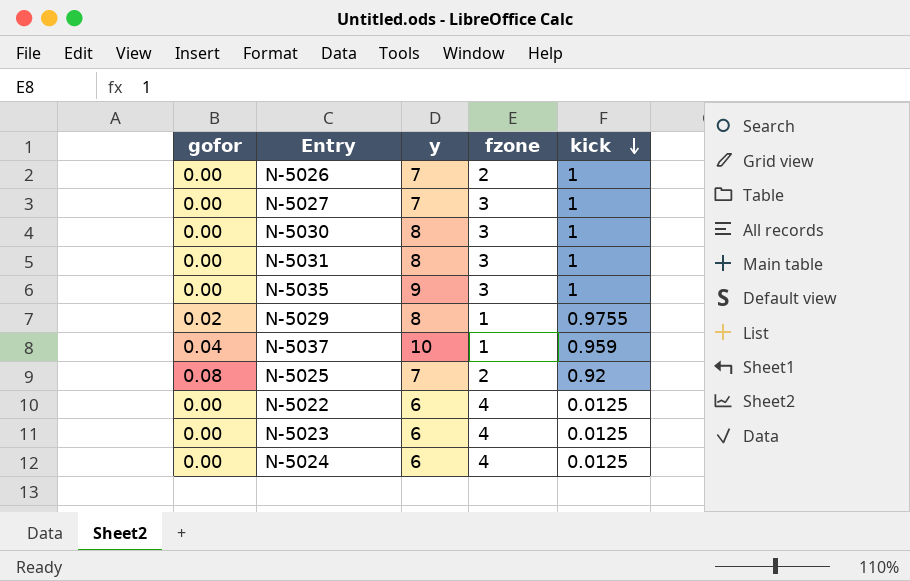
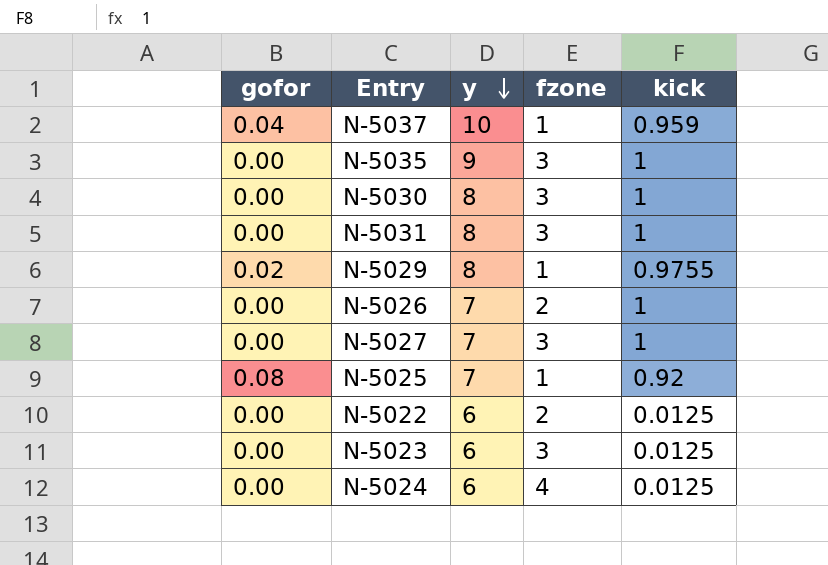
row order: kick descending -> y descending
N-5025 | fzone: 2 -> 1
N-5022 | fzone: 4 -> 2
N-5023 | fzone: 4 -> 3

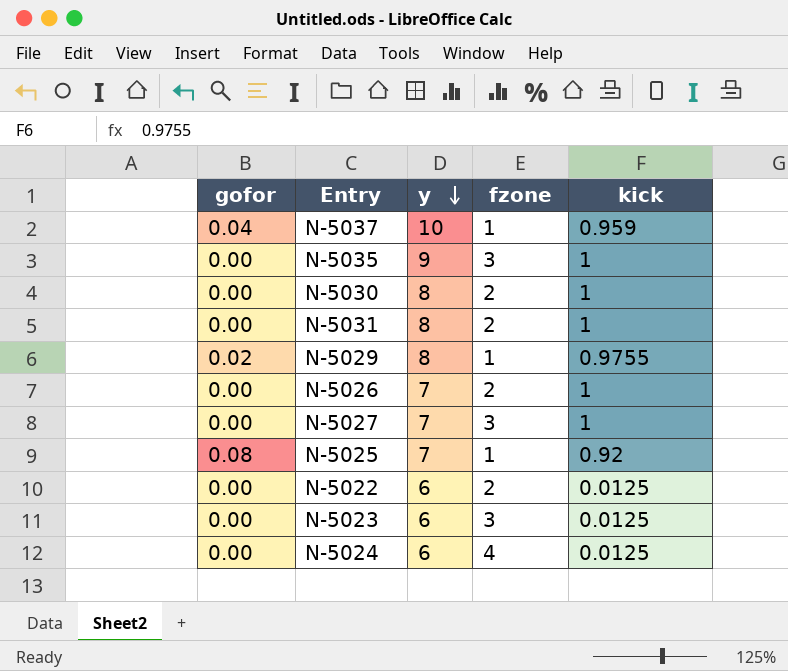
N-5030 | fzone: 3 -> 2
N-5031 | fzone: 3 -> 2

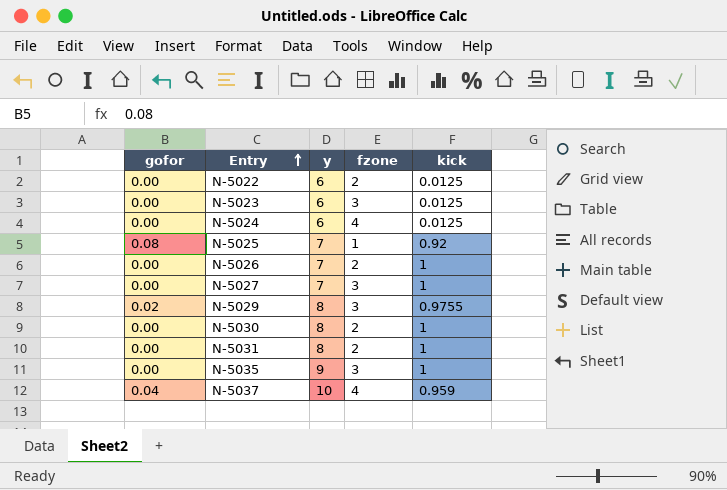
row order: y descending -> Entry ascending
N-5029 | fzone: 1 -> 3
N-5037 | fzone: 1 -> 4

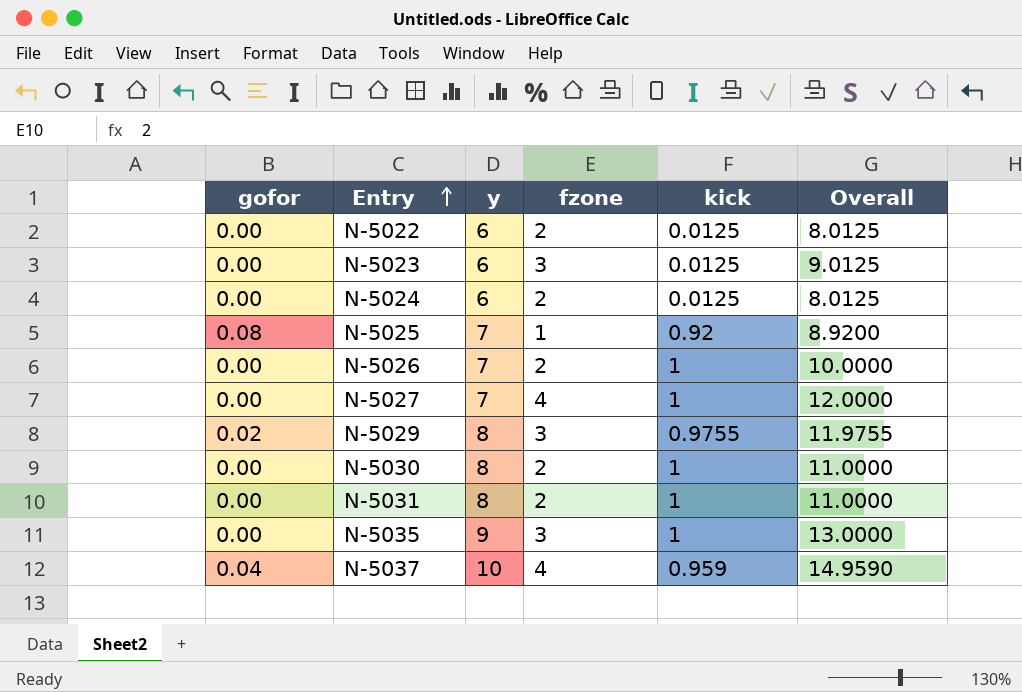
column Overall | formula: none -> [y] + [fzone] + [kick]
N-5024 | fzone: 4 -> 2
N-5027 | fzone: 3 -> 4

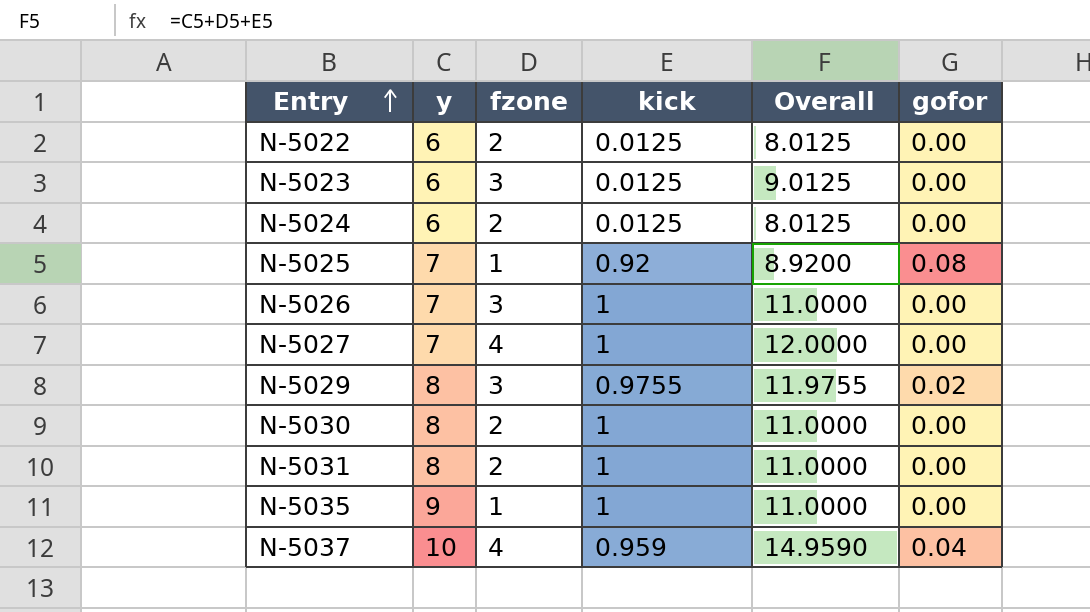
column gofor | position: 1 -> 6
N-5026 | fzone: 2 -> 3
N-5026 | Overall: 10.0000 -> 11.0000
N-5035 | fzone: 3 -> 1
N-5035 | Overall: 13.0000 -> 11.0000

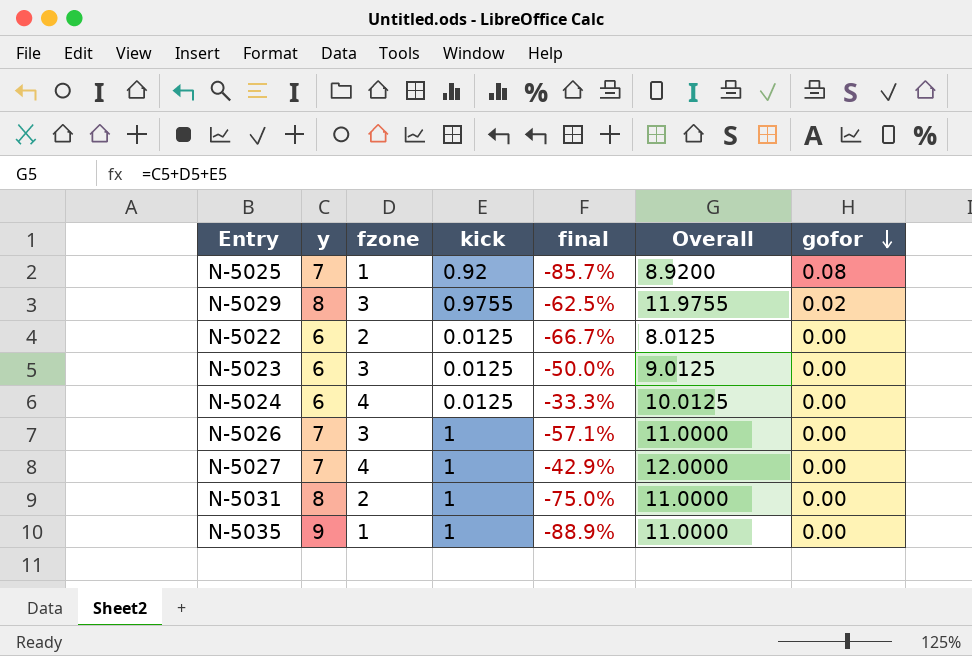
row order: Entry ascending -> gofor descending
column final | formula: none -> ([fzone] - [y]) / [y]
row N-5030: 8 | 2 | 1 | 11.0000 | 0.00 -> none
row N-5037: 10 | 4 | 0.959 | 14.9590 | 0.04 -> none
N-5024 | fzone: 2 -> 4
N-5024 | Overall: 8.0125 -> 10.0125

